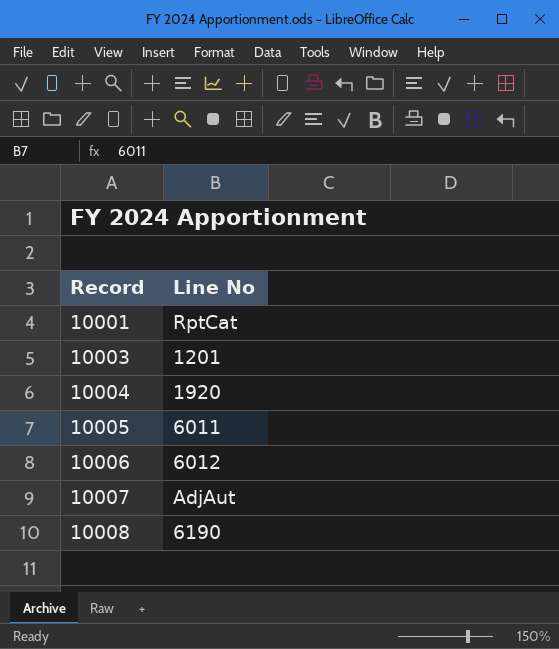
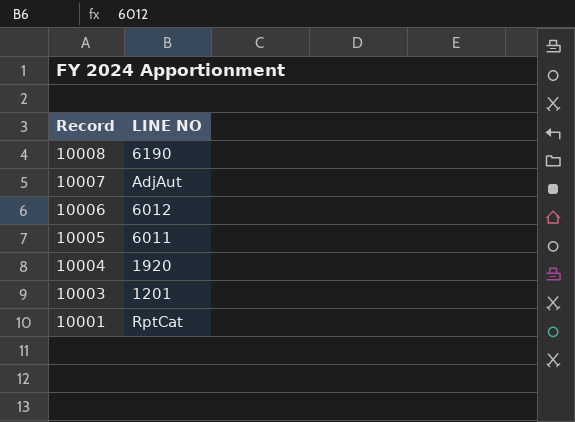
row order: Record ascending -> Record descending
column name: Line No -> LINE NO

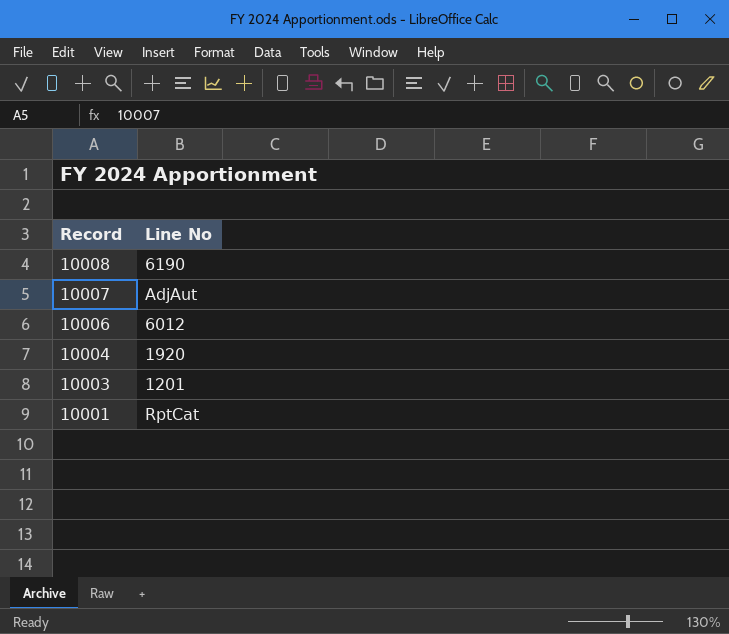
column name: LINE NO -> Line No
row 10005: 6011 -> none

